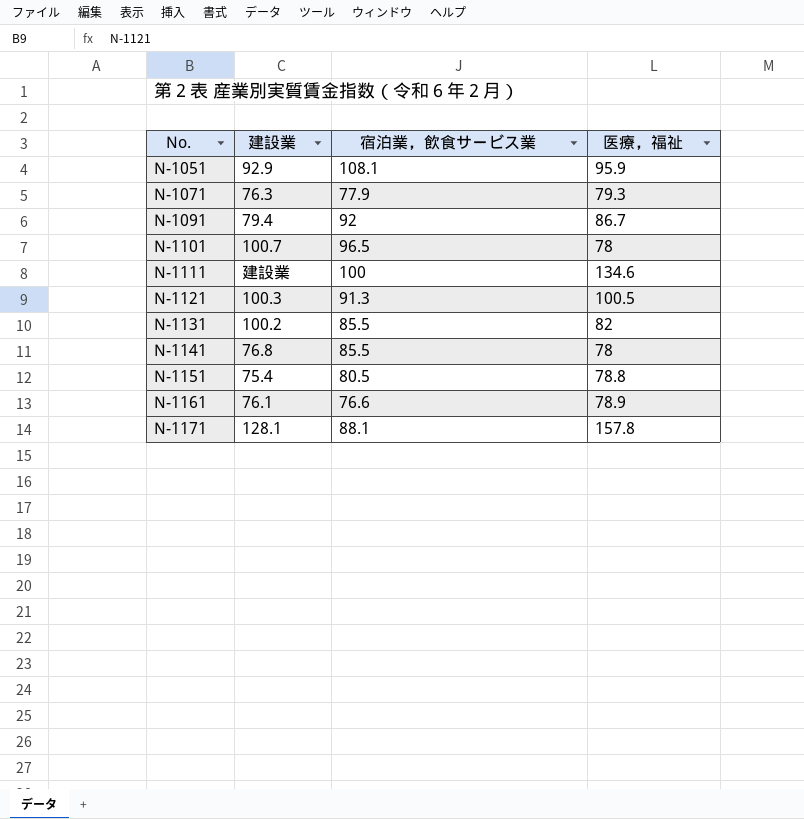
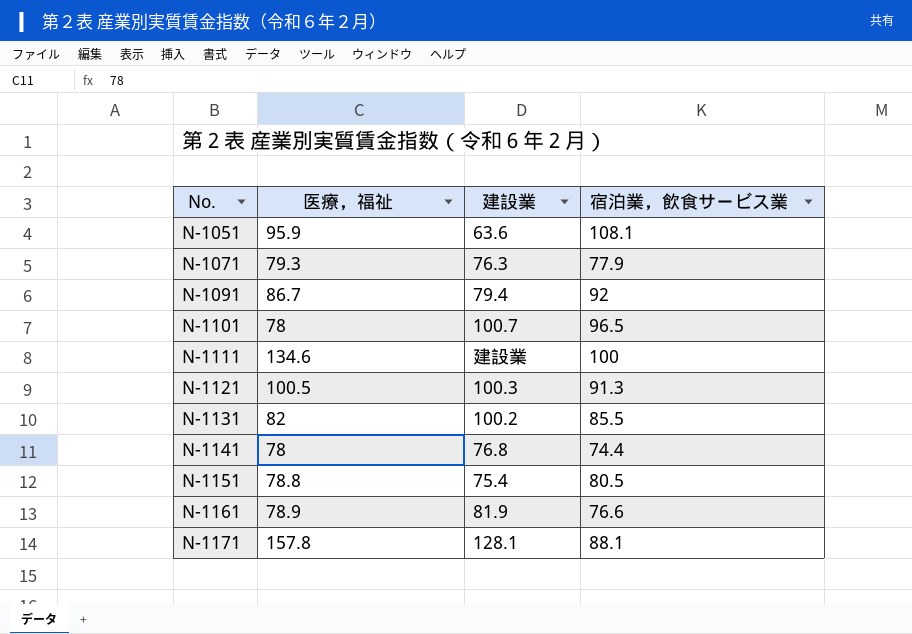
column 医療，福祉 | position: 4 -> 2
N-1051 | 建設業: 92.9 -> 63.6
N-1141 | 宿泊業，飲食サービス業: 85.5 -> 74.4
N-1161 | 建設業: 76.1 -> 81.9

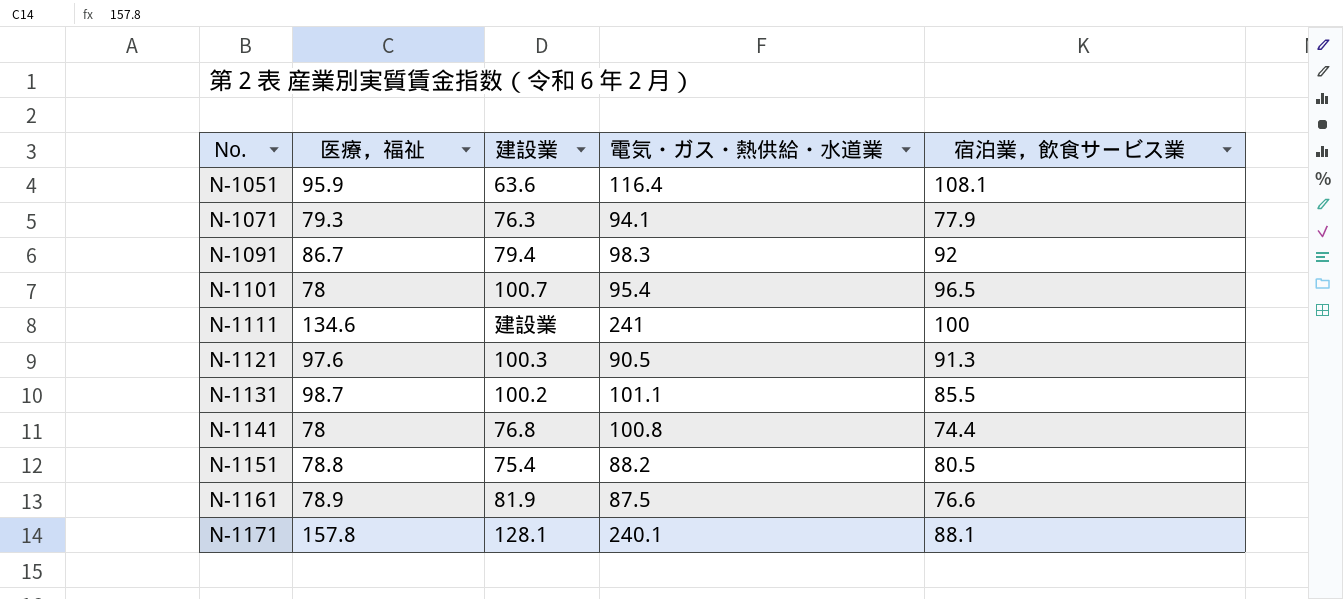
column 電気・ガス・熱供給・水道業 | position: none -> 4
N-1121 | 医療，福祉: 100.5 -> 97.6
N-1131 | 医療，福祉: 82 -> 98.7

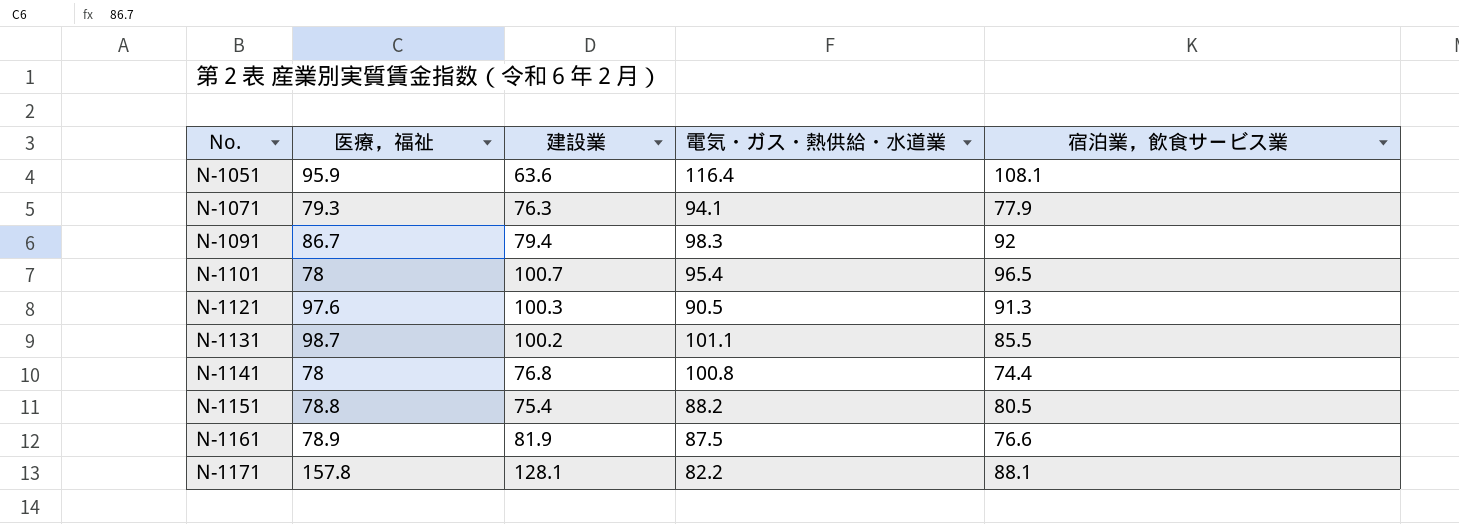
row N-1111: 134.6 | 建設業 | 241 | 100 -> none
N-1171 | 電気・ガス・熱供給・水道業: 240.1 -> 82.2

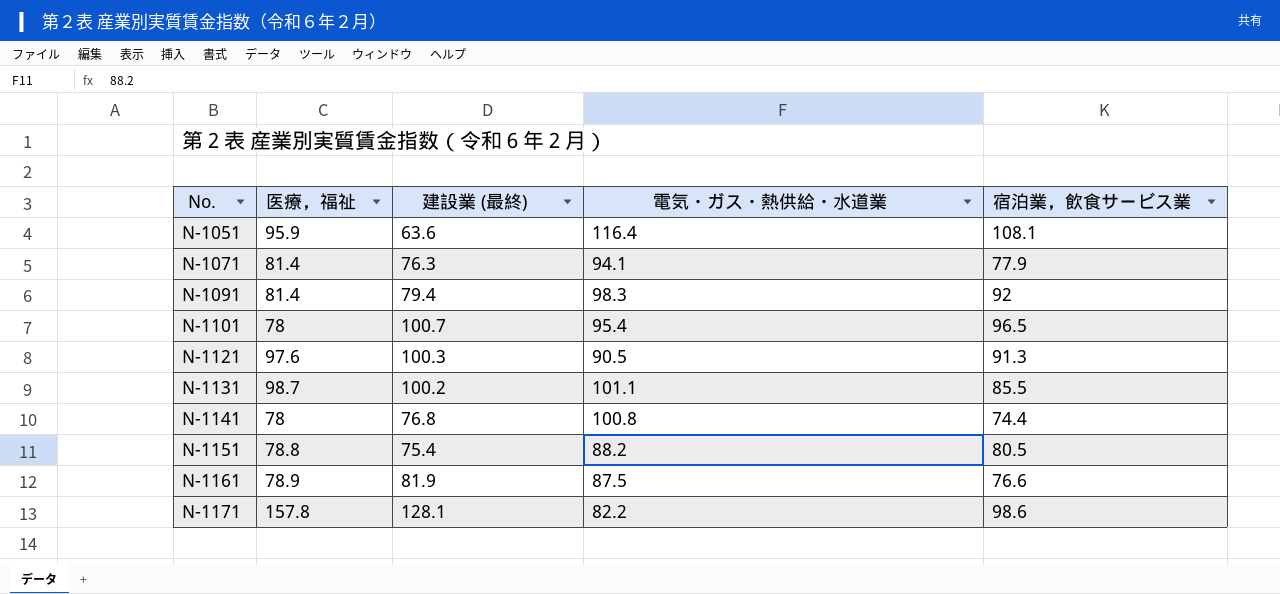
column name: 建設業 -> 建設業 (最終)
N-1071 | 医療，福祉: 79.3 -> 81.4
N-1091 | 医療，福祉: 86.7 -> 81.4
N-1171 | 宿泊業，飲食サービス業: 88.1 -> 98.6

